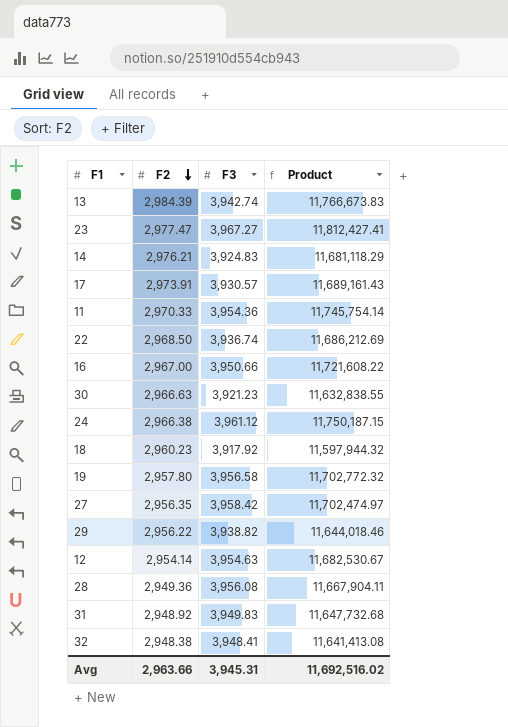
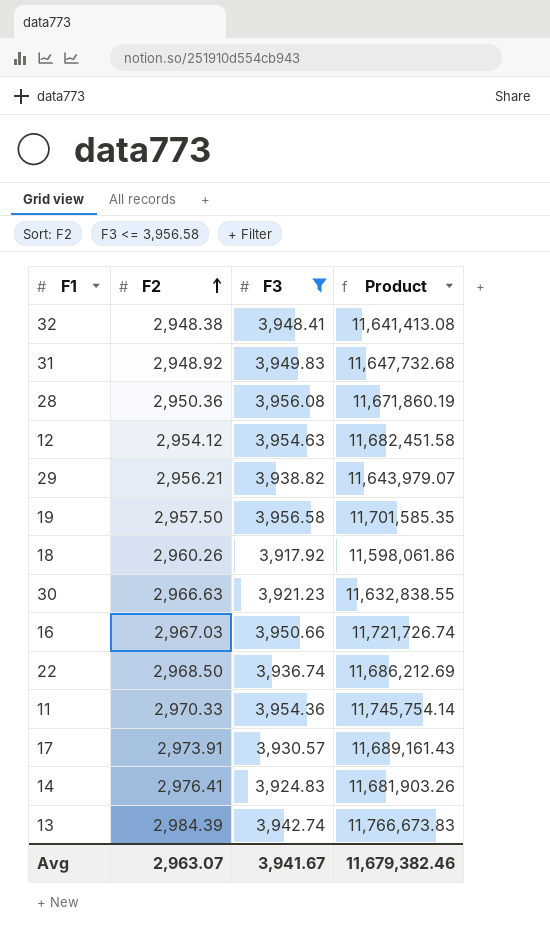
filter: none -> F3 <= 3,956.58
row order: F2 descending -> F2 ascending
28 | F2: 2,949.36 -> 2,950.36
28 | Product: 11,667,904.11 -> 11,671,860.19
12 | F2: 2,954.14 -> 2,954.12
12 | Product: 11,682,530.67 -> 11,682,451.58
29 | F2: 2,956.22 -> 2,956.21
29 | Product: 11,644,018.46 -> 11,643,979.07
19 | F2: 2,957.80 -> 2,957.50
19 | Product: 11,702,772.32 -> 11,701,585.35
18 | F2: 2,960.23 -> 2,960.26
18 | Product: 11,597,944.32 -> 11,598,061.86
16 | F2: 2,967.00 -> 2,967.03
16 | Product: 11,721,608.22 -> 11,721,726.74
14 | F2: 2,976.21 -> 2,976.41
14 | Product: 11,681,118.29 -> 11,681,903.26
Avg | F2: 2,963.66 -> 2,963.07
Avg | F3: 3,945.31 -> 3,941.67
Avg | Product: 11,692,516.02 -> 11,679,382.46

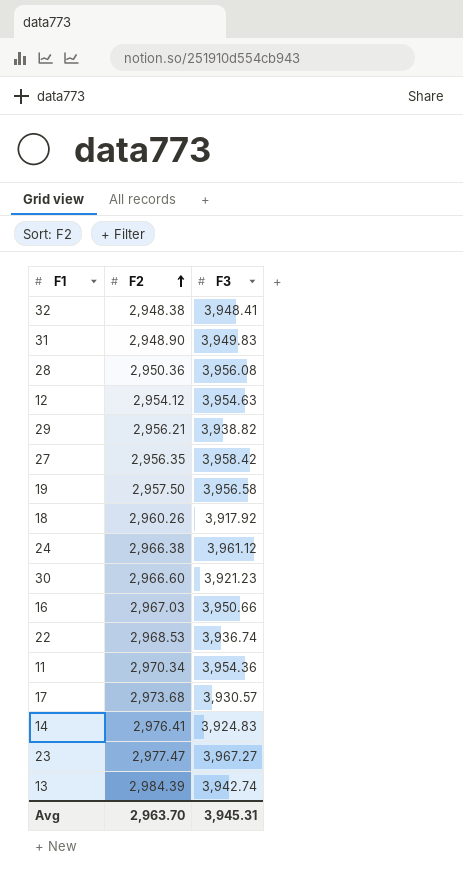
filter: F3 <= 3,956.58 -> none
column Product | formula: [F2] * [F3] -> none
31 | F2: 2,948.92 -> 2,948.90
30 | F2: 2,966.63 -> 2,966.60
22 | F2: 2,968.50 -> 2,968.53
11 | F2: 2,970.33 -> 2,970.34
17 | F2: 2,973.91 -> 2,973.68
Avg | F2: 2,963.07 -> 2,963.70
Avg | F3: 3,941.67 -> 3,945.31

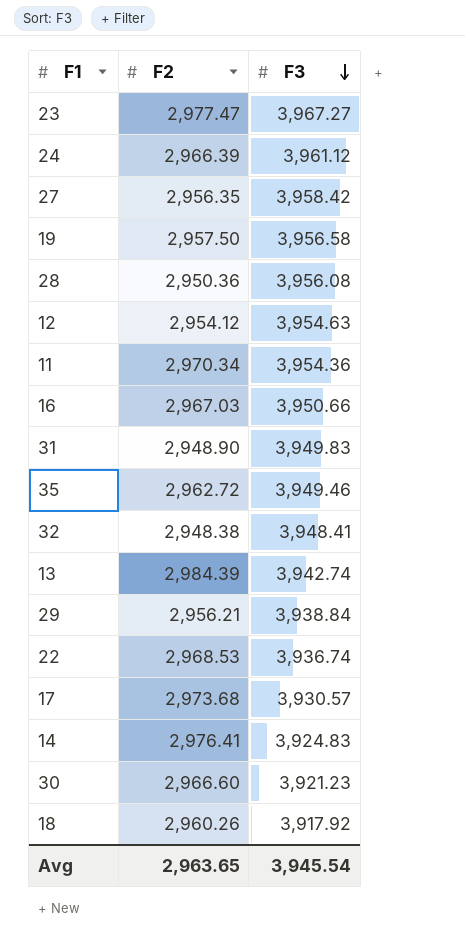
row order: F2 ascending -> F3 descending
24 | F2: 2,966.38 -> 2,966.39
row 35: none -> 2,962.72 | 3,949.46
29 | F3: 3,938.82 -> 3,938.84
Avg | F2: 2,963.70 -> 2,963.65
Avg | F3: 3,945.31 -> 3,945.54

